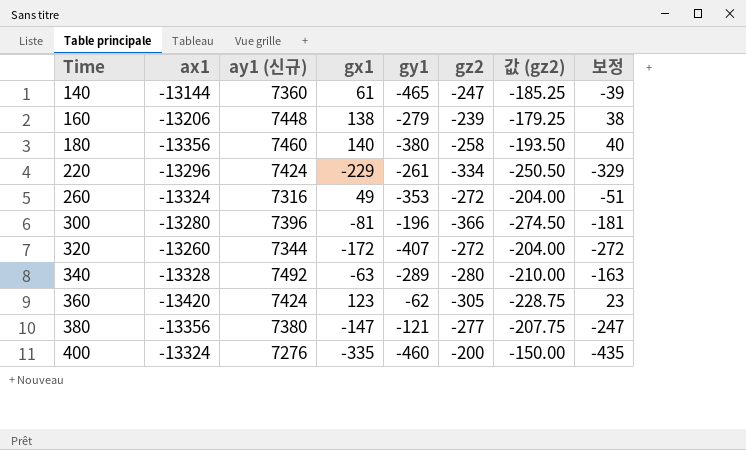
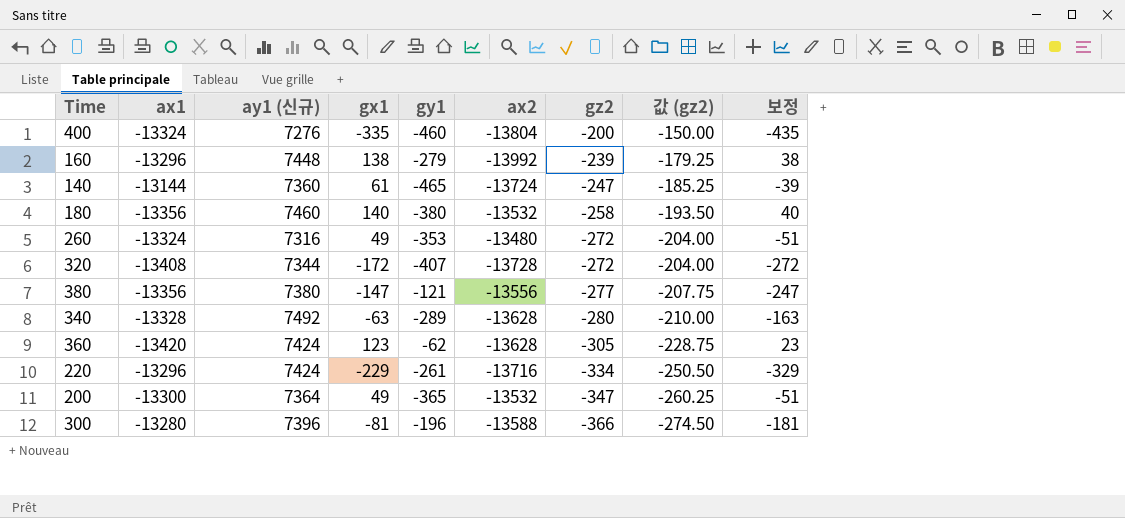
row order: Time ascending -> gz2 descending
column ax2 | position: none -> 6
160 | ax1: -13206 -> -13296
320 | ax1: -13260 -> -13408
row 200: none -> -13300 | 7364 | 49 | -365 | -13532 | -347 | -260.25 | -51

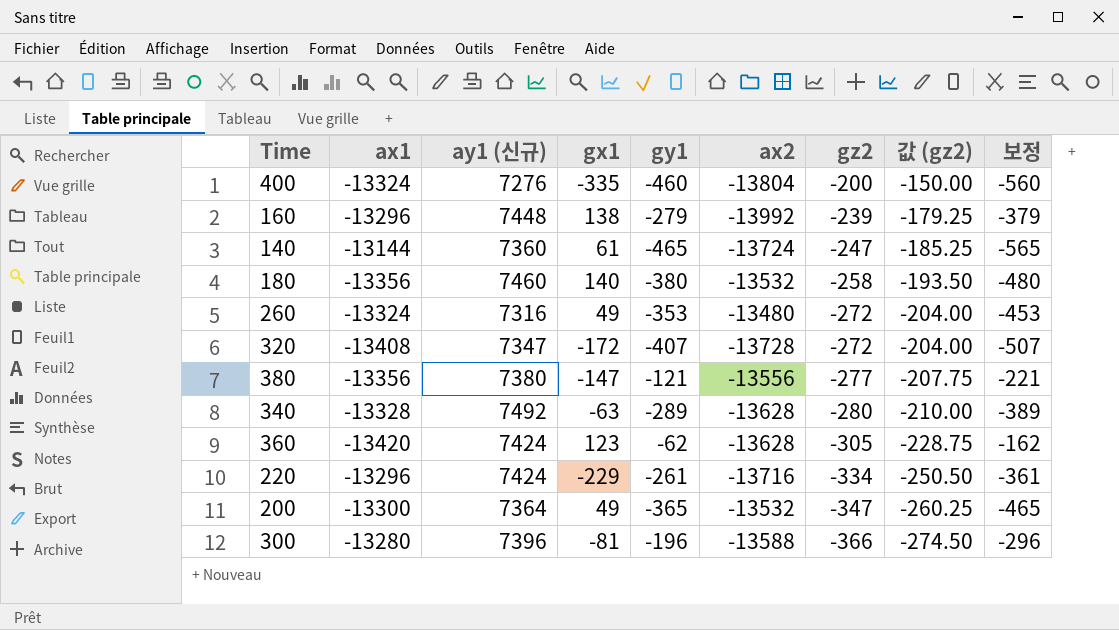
column 보정 | formula: [gx1] - 100 -> [gy1] - 100
320 | ay1 (신규): 7344 -> 7347

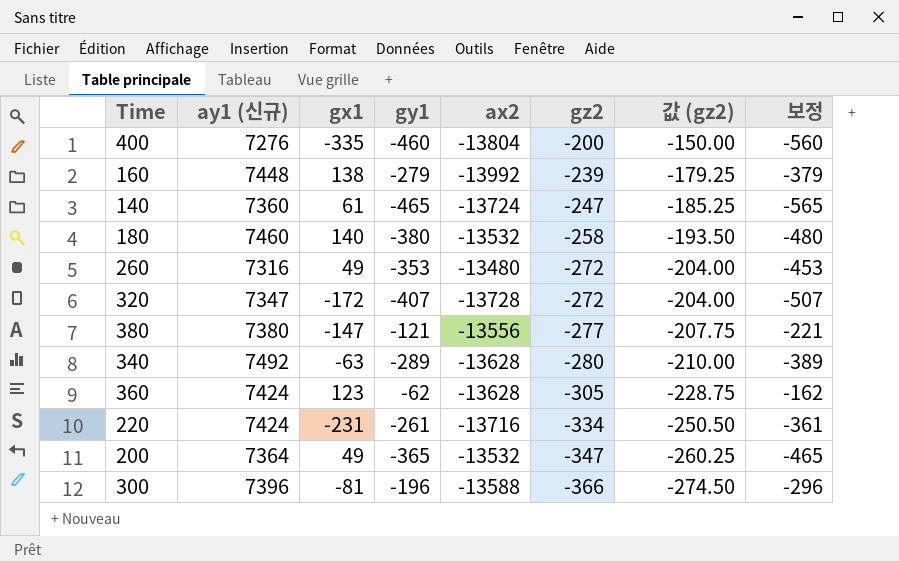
column ax1 | position: 2 -> none
220 | gx1: -229 -> -231

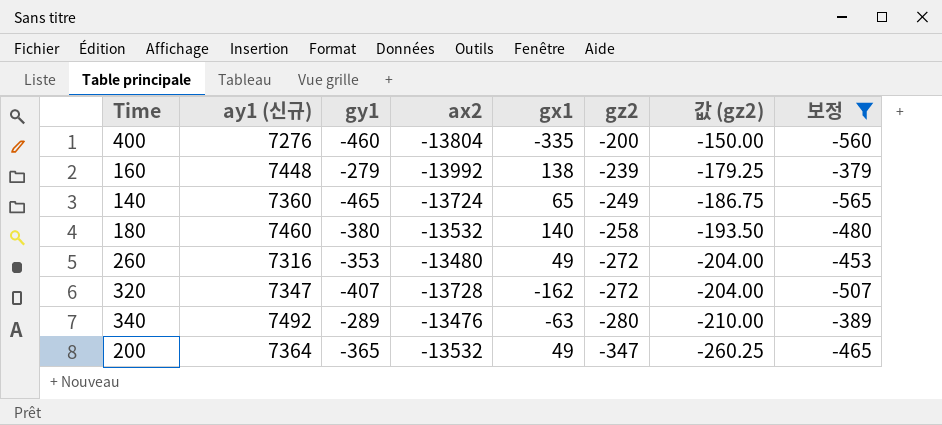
filter: none -> 보정 <= -379
column gx1 | position: 3 -> 5
140 | gx1: 61 -> 65
140 | gz2: -247 -> -249
140 | 값 (gz2): -185.25 -> -186.75
320 | gx1: -172 -> -162
340 | ax2: -13628 -> -13476

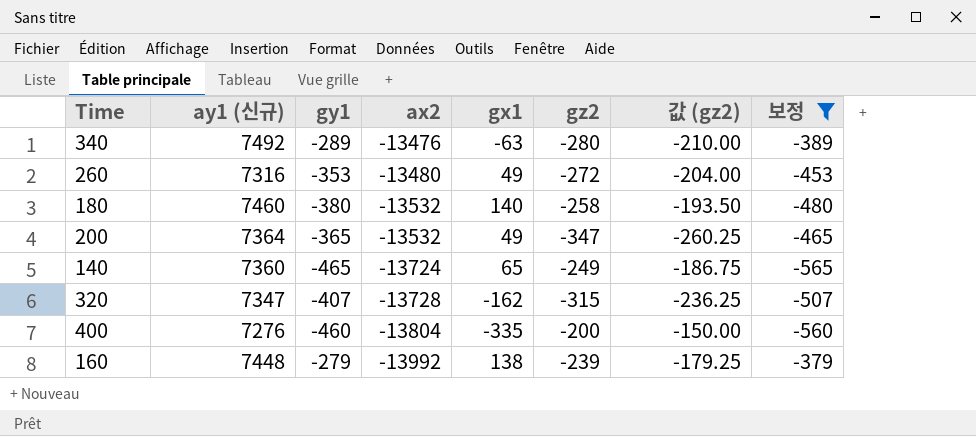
row order: gz2 descending -> ax2 descending
320 | gz2: -272 -> -315
320 | 값 (gz2): -204.00 -> -236.25

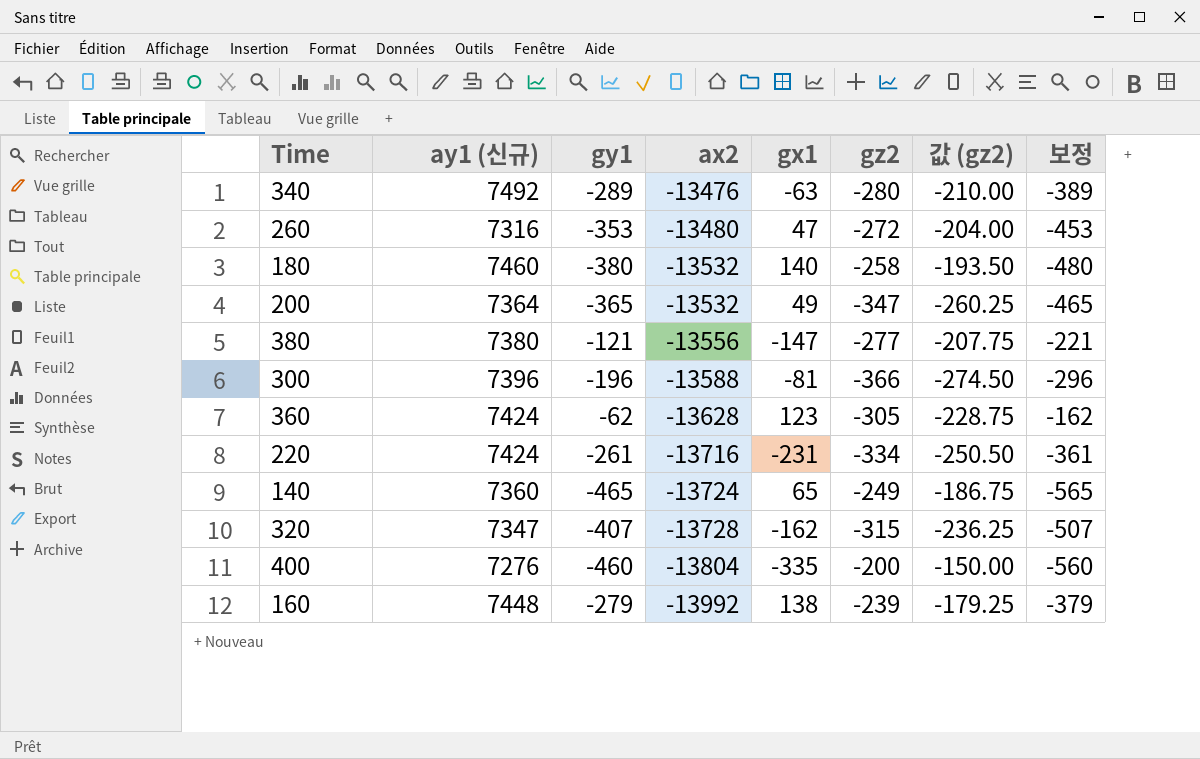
filter: 보정 <= -379 -> none
260 | gx1: 49 -> 47

